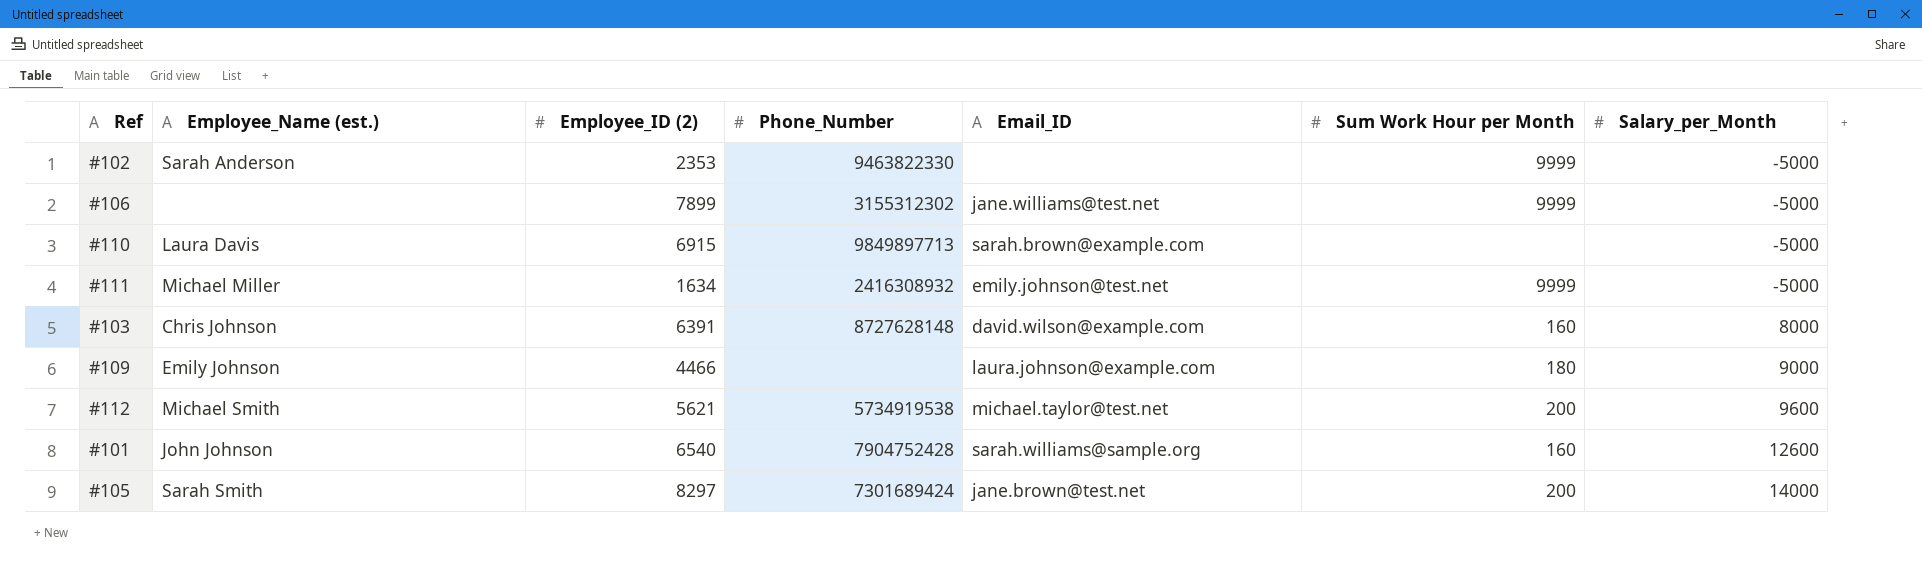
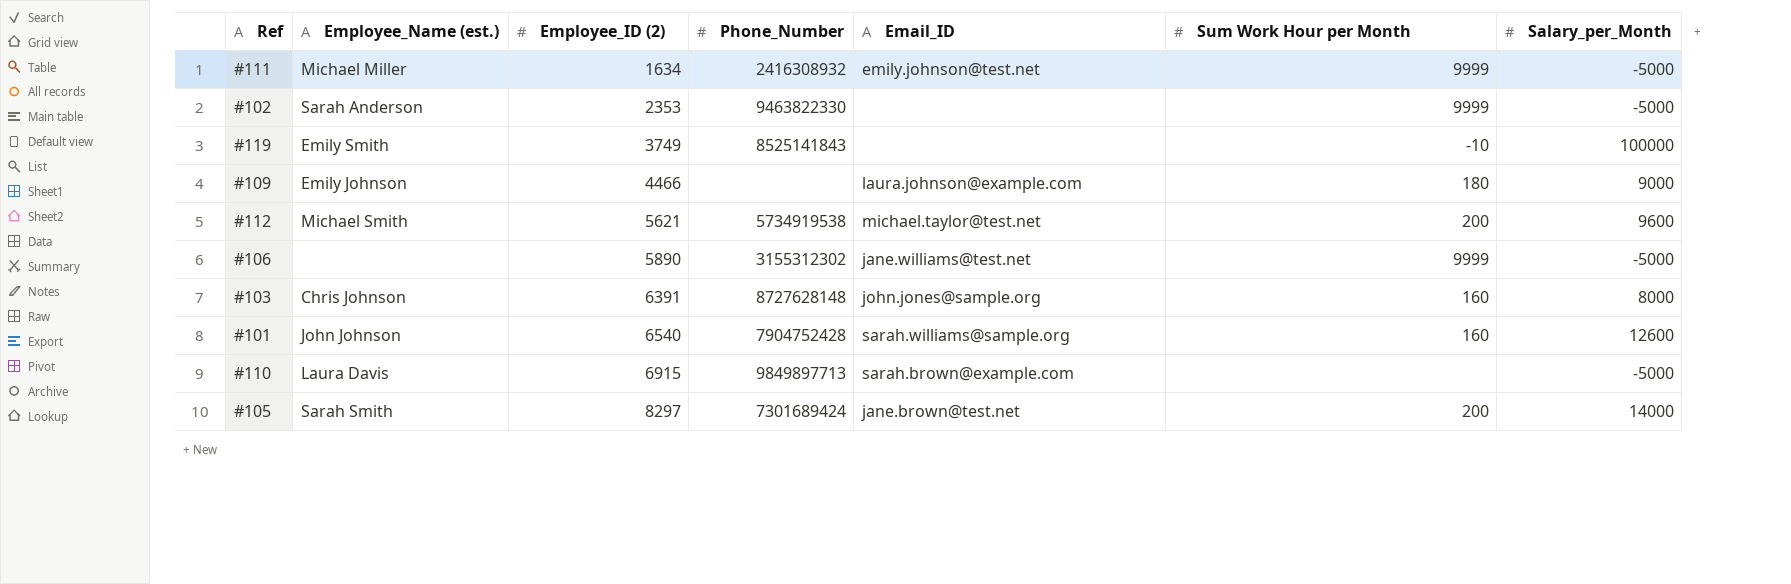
row order: Salary_per_Month ascending -> Employee_ID (2) ascending
row #119: none -> Emily Smith | 3749 | 8525141843 | none | -10 | 100000
#106 | Employee_ID (2): 7899 -> 5890
#103 | Email_ID: david.wilson@example.com -> john.jones@sample.org

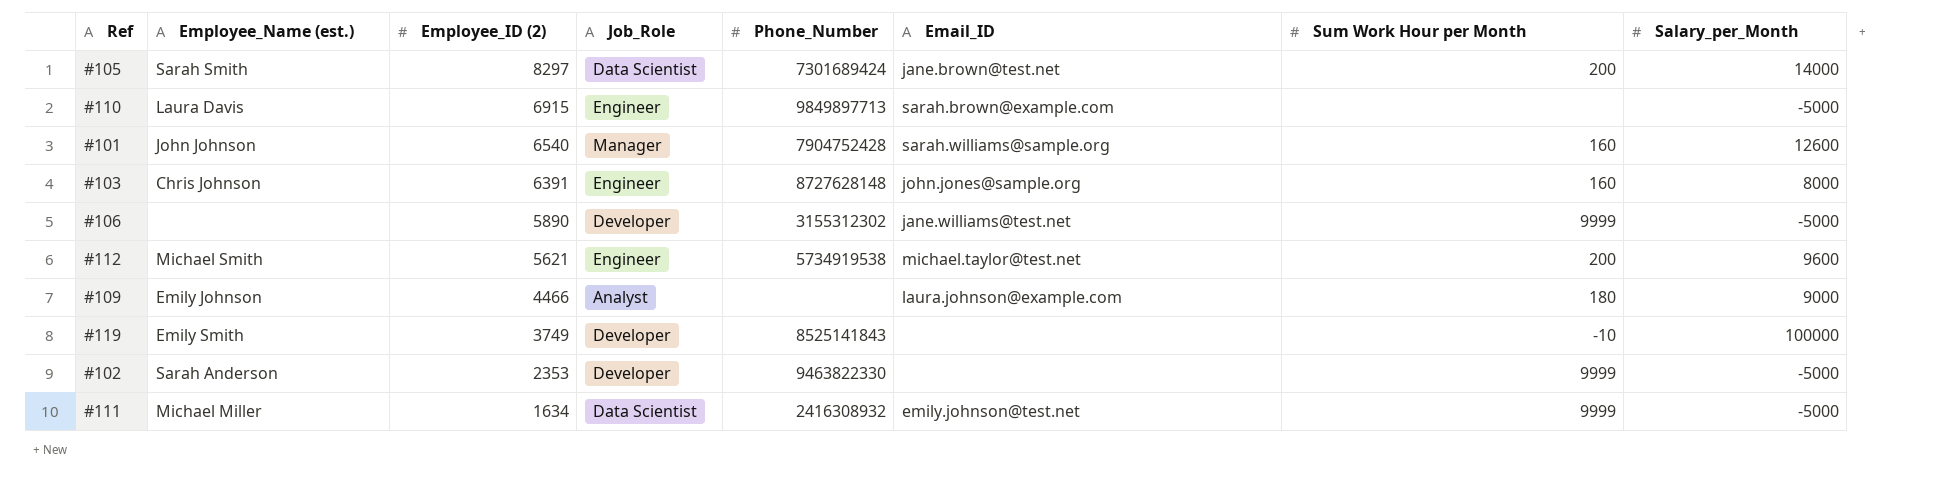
row order: Employee_ID (2) ascending -> Employee_ID (2) descending
column Job_Role | position: none -> 4

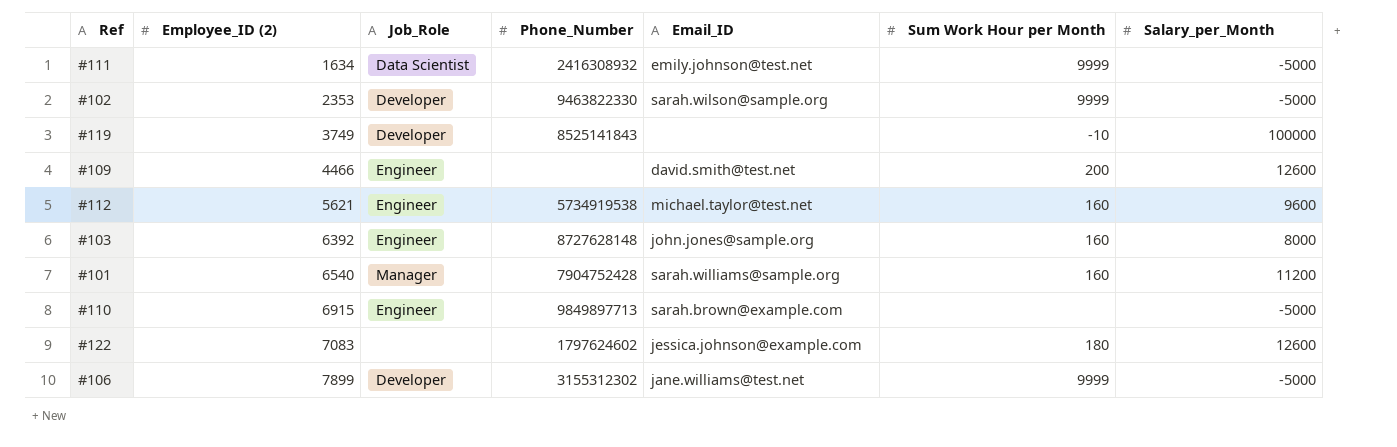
row order: Employee_ID (2) descending -> Employee_ID (2) ascending
column Employee_Name (est.) | position: 2 -> none
row #105: Sarah Smith | 8297 | Data Scientist | 7301689424 | jane.brown@test.net | 200 | 14000 -> none
#102 | Email_ID: none -> sarah.wilson@sample.org
#109 | Job_Role: Analyst -> Engineer
#109 | Email_ID: laura.johnson@example.com -> david.smith@test.net
#109 | Sum Work Hour per Month: 180 -> 200
#109 | Salary_per_Month: 9000 -> 12600
#112 | Sum Work Hour per Month: 200 -> 160
#103 | Employee_ID (2): 6391 -> 6392
#101 | Salary_per_Month: 12600 -> 11200
row #122: none -> 7083 | none | 1797624602 | jessica.johnson@example.com | 180 | 12600
#106 | Employee_ID (2): 5890 -> 7899

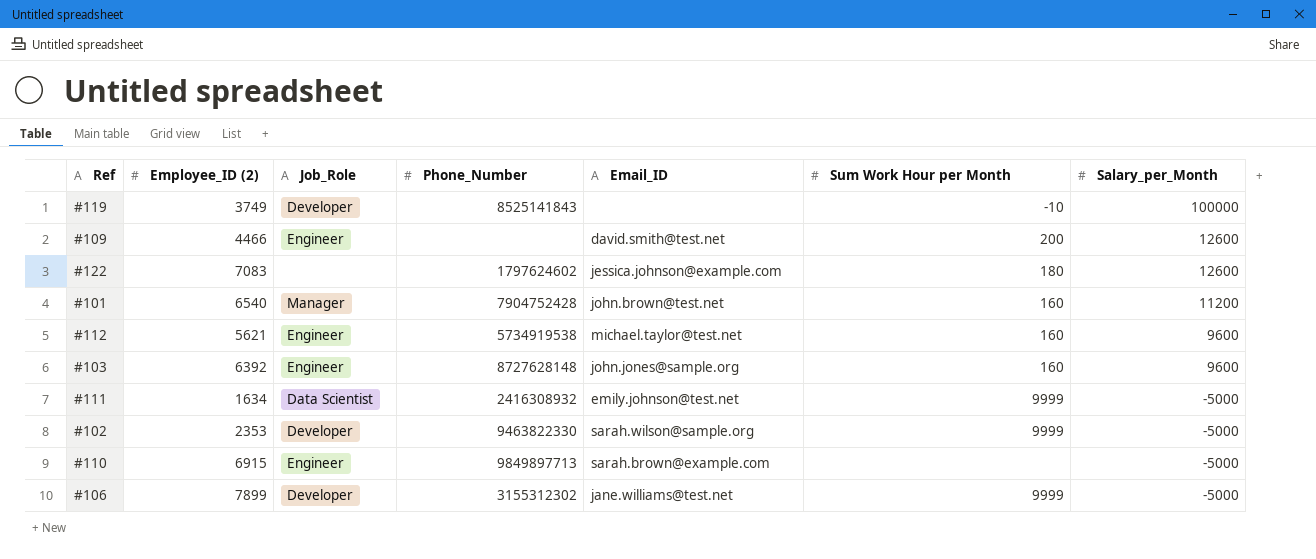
row order: Employee_ID (2) ascending -> Salary_per_Month descending
#101 | Email_ID: sarah.williams@sample.org -> john.brown@test.net
#103 | Salary_per_Month: 8000 -> 9600

